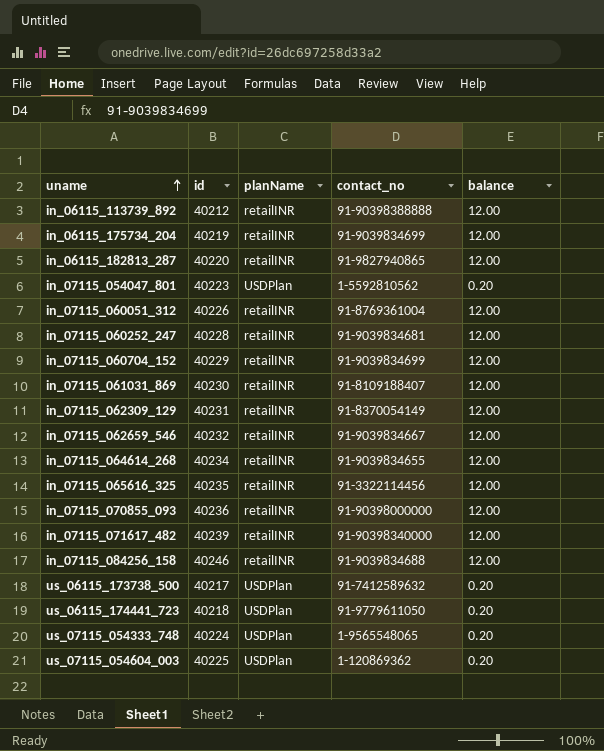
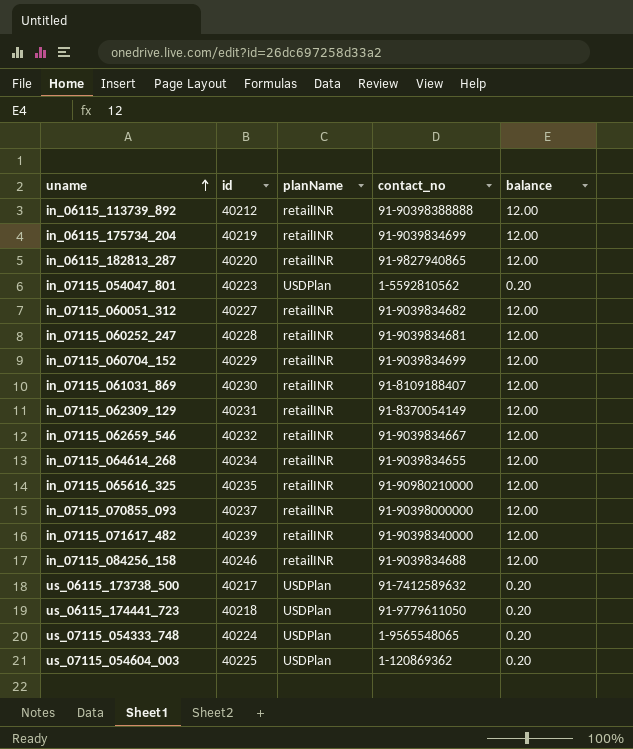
in_07115_060051_312 | id: 40226 -> 40227
in_07115_060051_312 | contact_no: 91-8769361004 -> 91-9039834682
in_07115_065616_325 | contact_no: 91-3322114456 -> 91-90980210000
in_07115_070855_093 | id: 40236 -> 40237

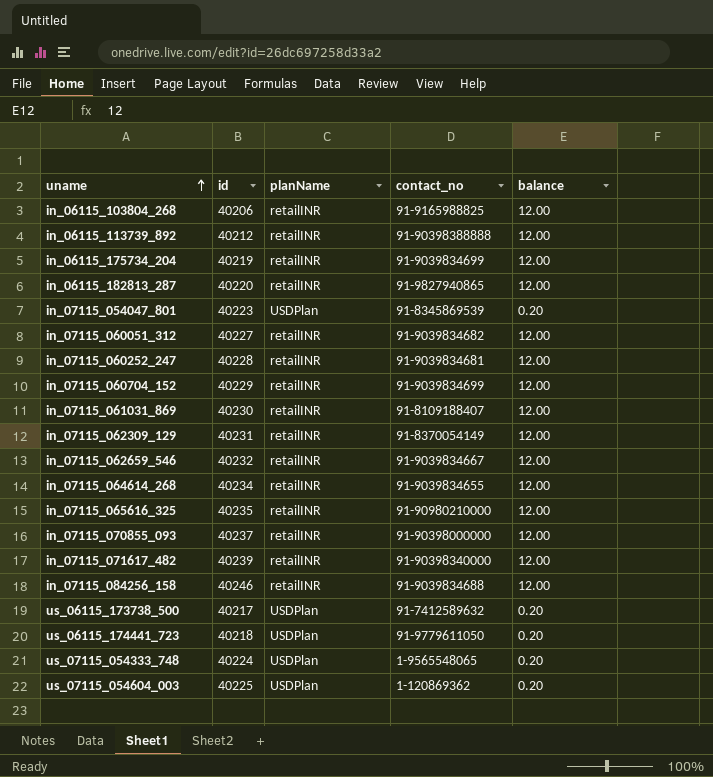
row in_06115_103804_268: none -> 40206 | retailINR | 91-9165988825 | 12.00
in_07115_054047_801 | contact_no: 1-5592810562 -> 91-8345869539

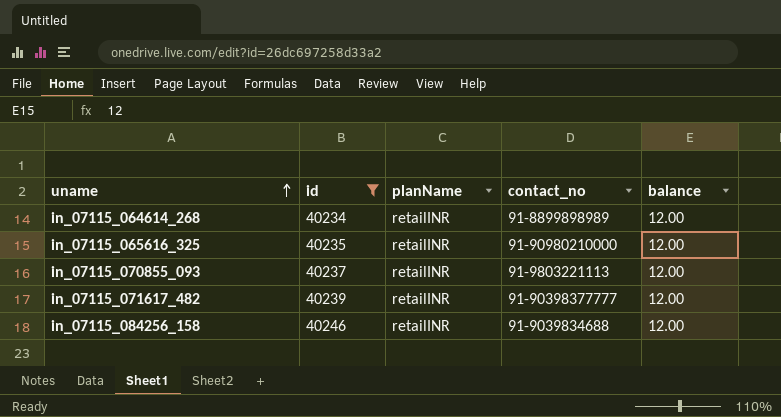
filter: none -> id >= 40234
in_07115_064614_268 | contact_no: 91-9039834655 -> 91-8899898989
in_07115_070855_093 | contact_no: 91-90398000000 -> 91-9803221113
in_07115_071617_482 | contact_no: 91-90398340000 -> 91-90398377777

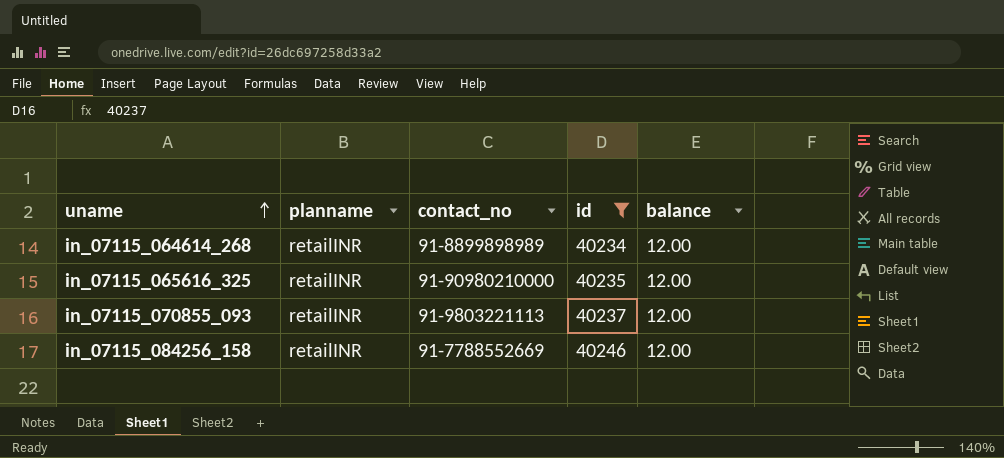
column name: planName -> planname
column id | position: 2 -> 4
row in_07115_071617_482: 40239 | retailINR | 91-90398377777 | 12.00 -> none
in_07115_084256_158 | contact_no: 91-9039834688 -> 91-7788552669

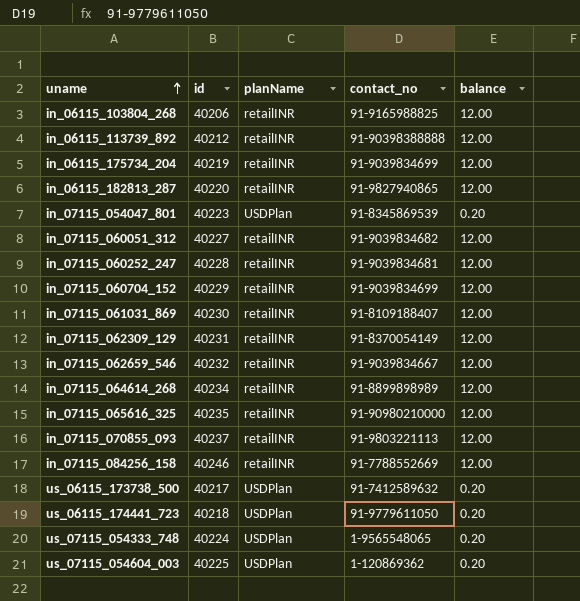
filter: id >= 40234 -> none
column id | position: 4 -> 2
column name: planname -> planName

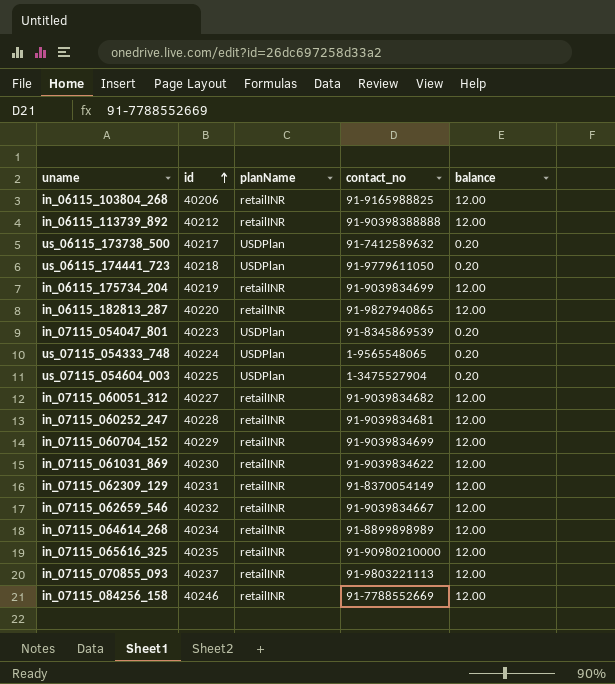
row order: uname ascending -> id ascending
us_07115_054604_003 | contact_no: 1-120869362 -> 1-3475527904
in_07115_061031_869 | contact_no: 91-8109188407 -> 91-9039834622

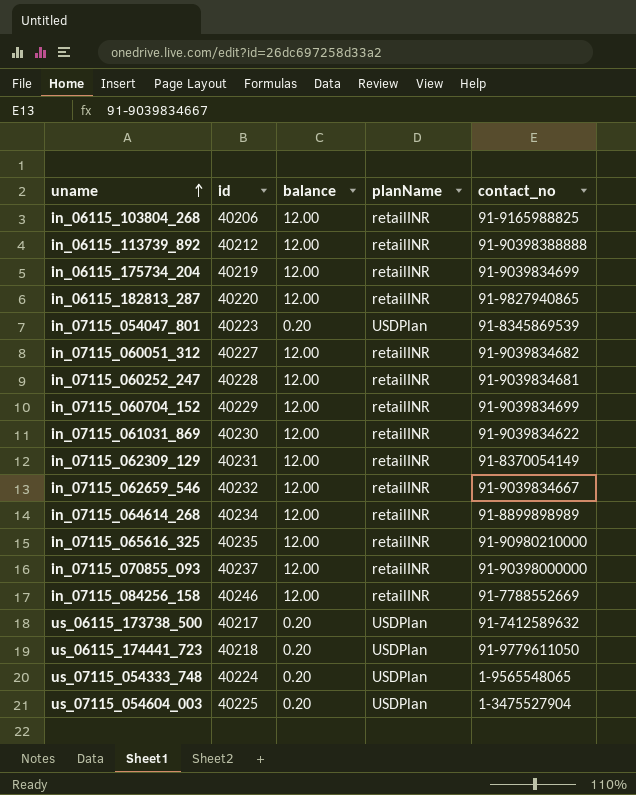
row order: id ascending -> uname ascending
column balance | position: 5 -> 3
in_07115_070855_093 | contact_no: 91-9803221113 -> 91-90398000000

